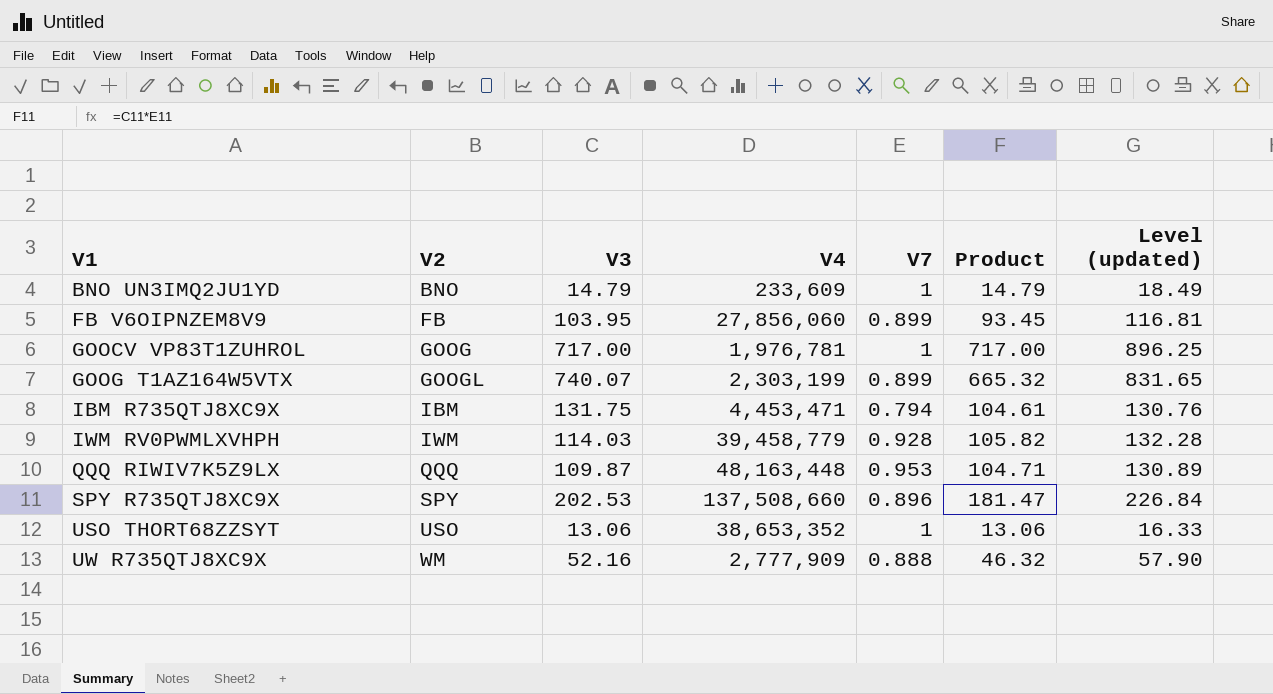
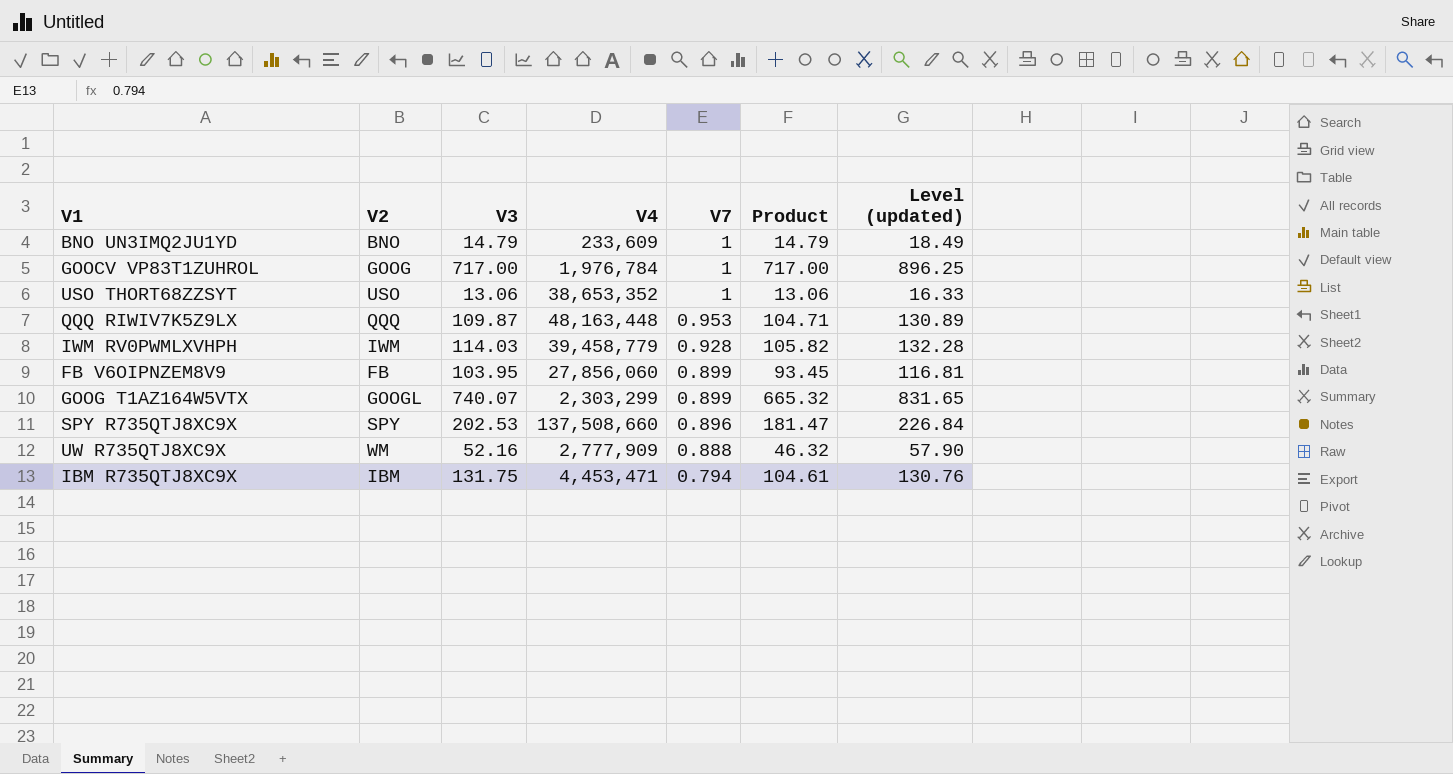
row order: V1 ascending -> V7 descending
GOOCV VP83T1ZUHROL | V4: 1,976,781 -> 1,976,784
GOOG T1AZ164W5VTX | V4: 2,303,199 -> 2,303,299

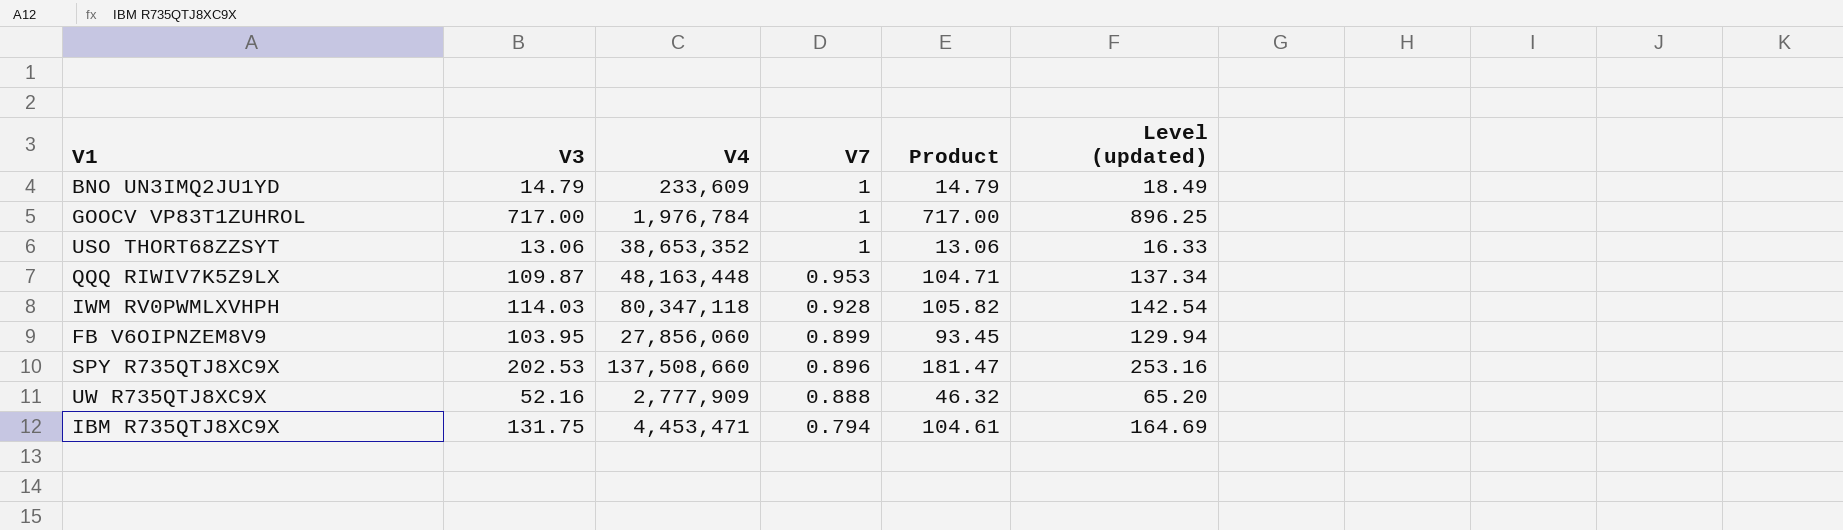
column V2 | position: 2 -> none
column Level (updated) | formula: [Product] * 1.25 -> [V3] * 1.25
row GOOG T1AZ164W5VTX: GOOGL | 740.07 | 2,303,299 | 0.899 | 665.32 | 831.65 -> none
IWM RV0PWMLXVHPH | V4: 39,458,779 -> 80,347,118

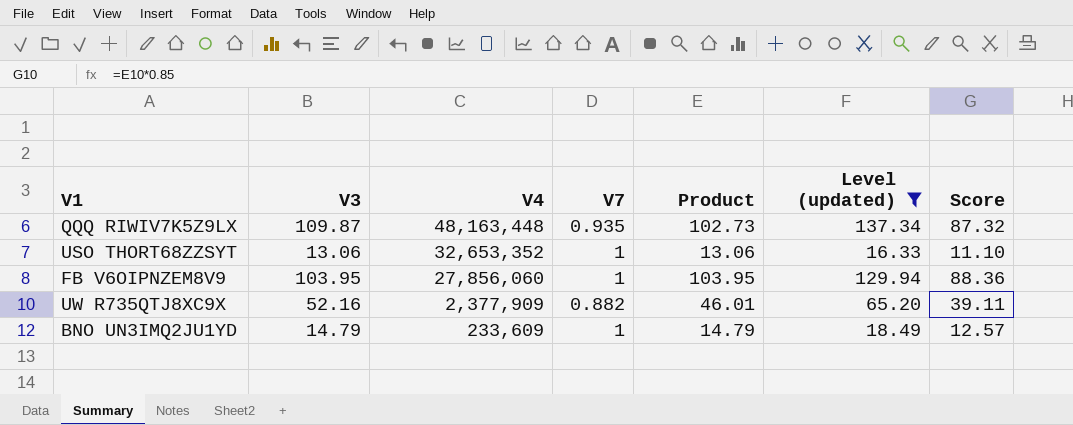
filter: none -> Level (updated) <= 137.34
row order: V7 descending -> V4 descending
column Score | formula: none -> [Product] * 0.85
QQQ RIWIV7K5Z9LX | V7: 0.953 -> 0.935
QQQ RIWIV7K5Z9LX | Product: 104.71 -> 102.73
USO THORT68ZZSYT | V4: 38,653,352 -> 32,653,352
FB V6OIPNZEM8V9 | V7: 0.899 -> 1
FB V6OIPNZEM8V9 | Product: 93.45 -> 103.95
UW R735QTJ8XC9X | V4: 2,777,909 -> 2,377,909
UW R735QTJ8XC9X | V7: 0.888 -> 0.882
UW R735QTJ8XC9X | Product: 46.32 -> 46.01

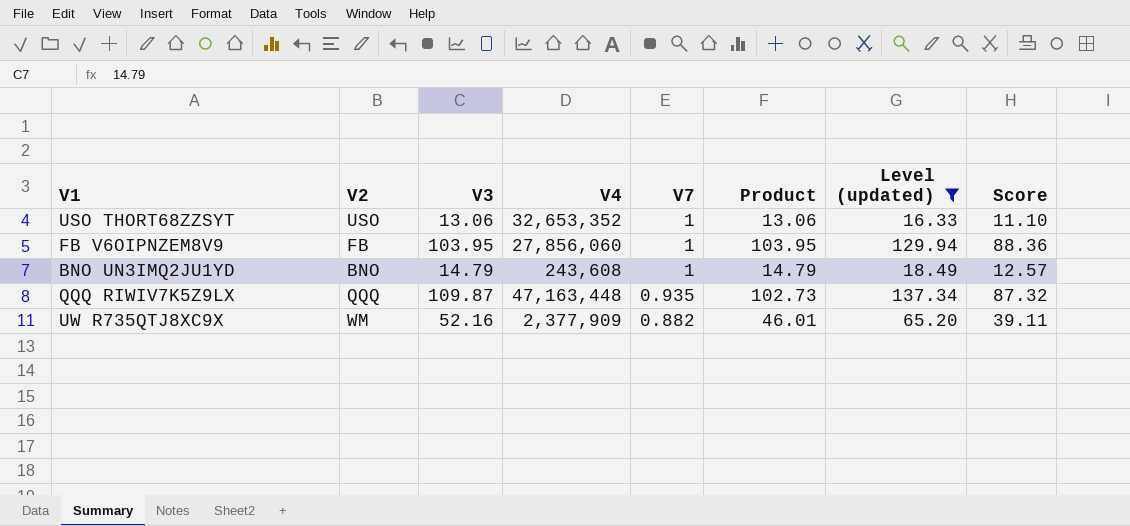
row order: V4 descending -> V7 descending
column V2 | position: none -> 2
BNO UN3IMQ2JU1YD | V4: 233,609 -> 243,608
QQQ RIWIV7K5Z9LX | V4: 48,163,448 -> 47,163,448

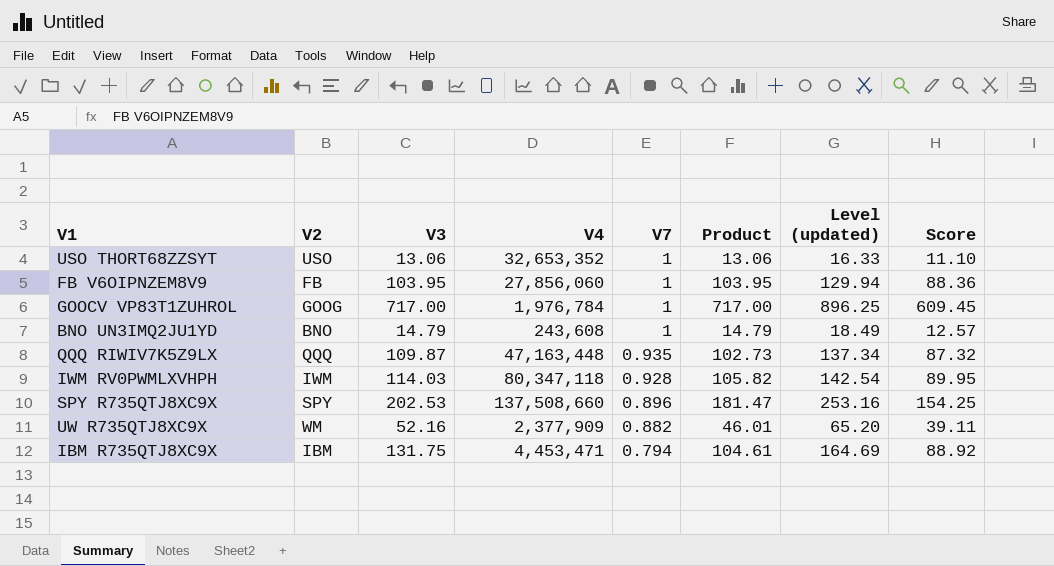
filter: Level (updated) <= 137.34 -> none

